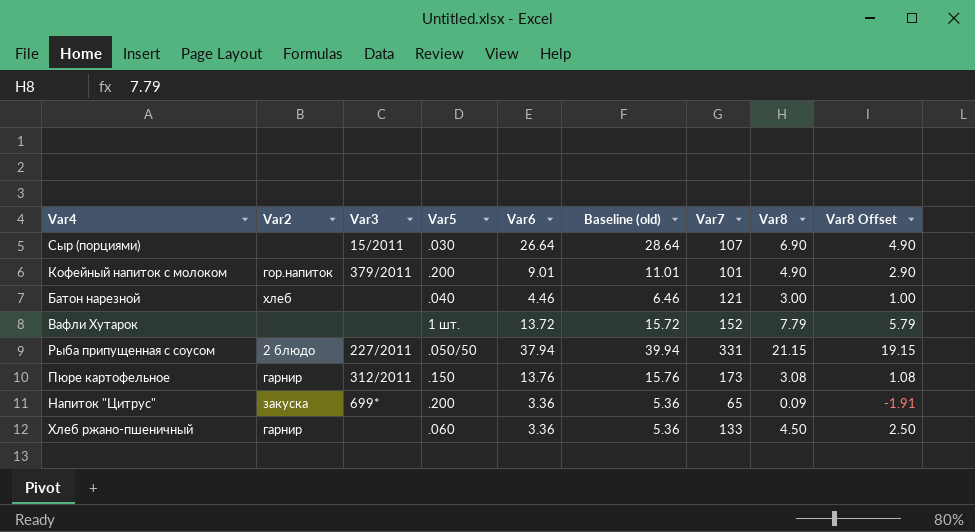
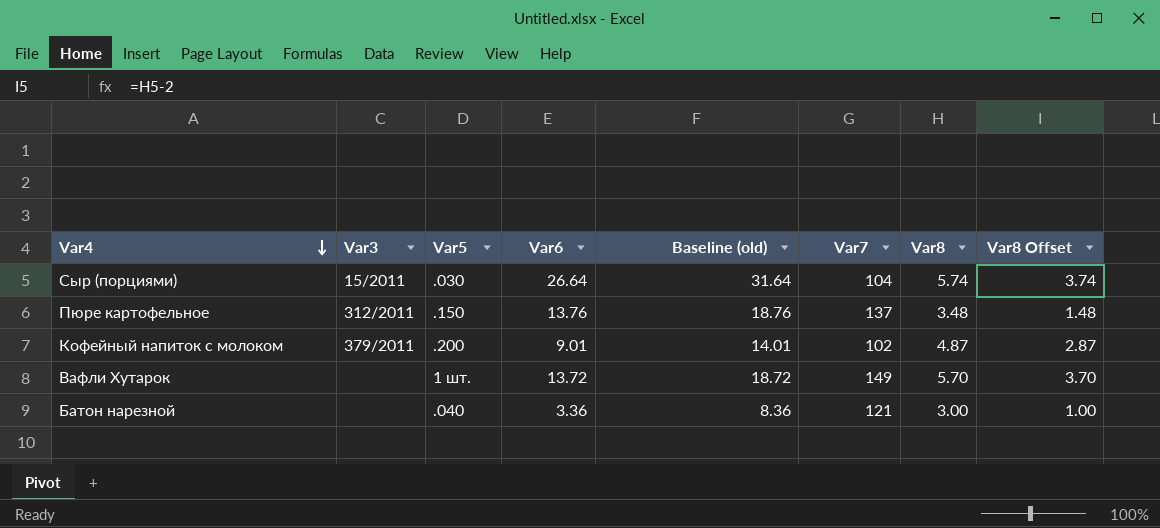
row order: none -> Var4 descending
column Var2 | position: 2 -> none
column Baseline (old) | formula: [Var6] + 2 -> [Var6] + 5
row Рыба припущенная с соусом: 2 блюдо | 227/2011 | .050/50 | 37.94 | 39.94 | 331 | 21.15 | 19.15 -> none
row Напиток "Цитрус": закуска | 699* | .200 | 3.36 | 5.36 | 65 | 0.09 | -1.91 -> none
row Хлеб ржано-пшеничный: гарнир | none | .060 | 3.36 | 5.36 | 133 | 4.50 | 2.50 -> none
Сыр (порциями) | Var7: 107 -> 104
Сыр (порциями) | Var8: 6.90 -> 5.74
Сыр (порциями) | Var8 Offset: 4.90 -> 3.74
Пюре картофельное | Var7: 173 -> 137
Пюре картофельное | Var8: 3.08 -> 3.48
Пюре картофельное | Var8 Offset: 1.08 -> 1.48
Кофейный напиток с молоком | Var7: 101 -> 102
Кофейный напиток с молоком | Var8: 4.90 -> 4.87
Кофейный напиток с молоком | Var8 Offset: 2.90 -> 2.87
Вафли Хутарок | Var7: 152 -> 149
Вафли Хутарок | Var8: 7.79 -> 5.70
Вафли Хутарок | Var8 Offset: 5.79 -> 3.70
Батон нарезной | Var6: 4.46 -> 3.36

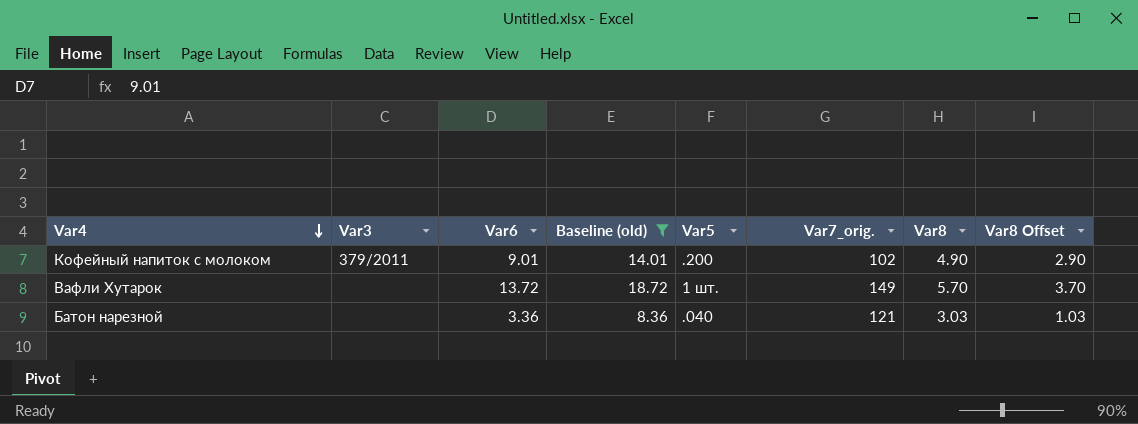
filter: none -> Baseline (old) <= 18.72
column Var5 | position: 3 -> 5
column name: Var7 -> Var7_orig.
Кофейный напиток с молоком | Var8: 4.87 -> 4.90
Кофейный напиток с молоком | Var8 Offset: 2.87 -> 2.90
Батон нарезной | Var8: 3.00 -> 3.03
Батон нарезной | Var8 Offset: 1.00 -> 1.03

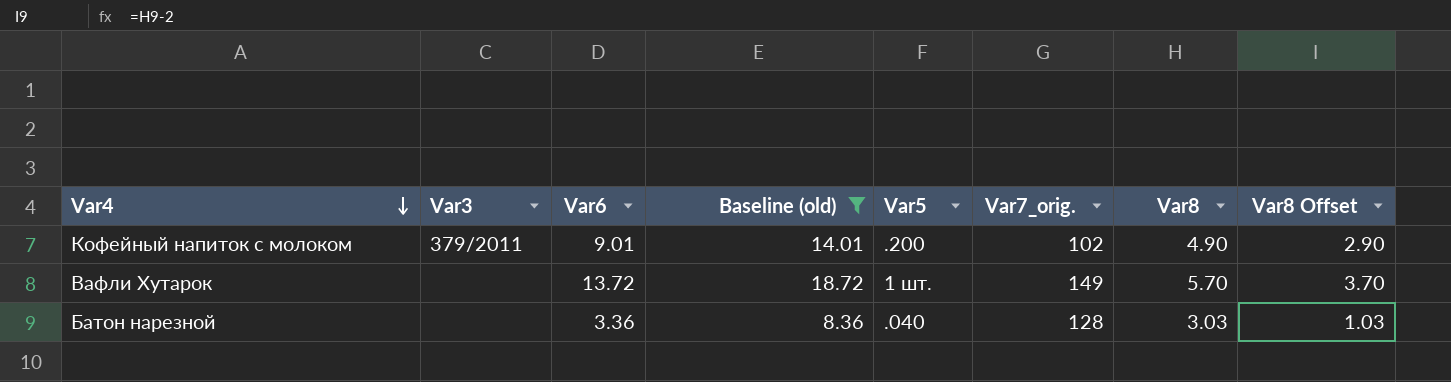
Батон нарезной | Var7_orig.: 121 -> 128

